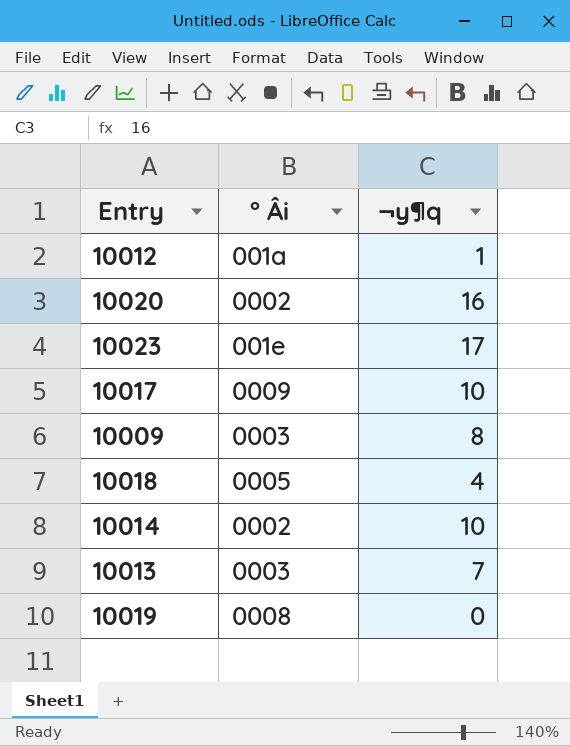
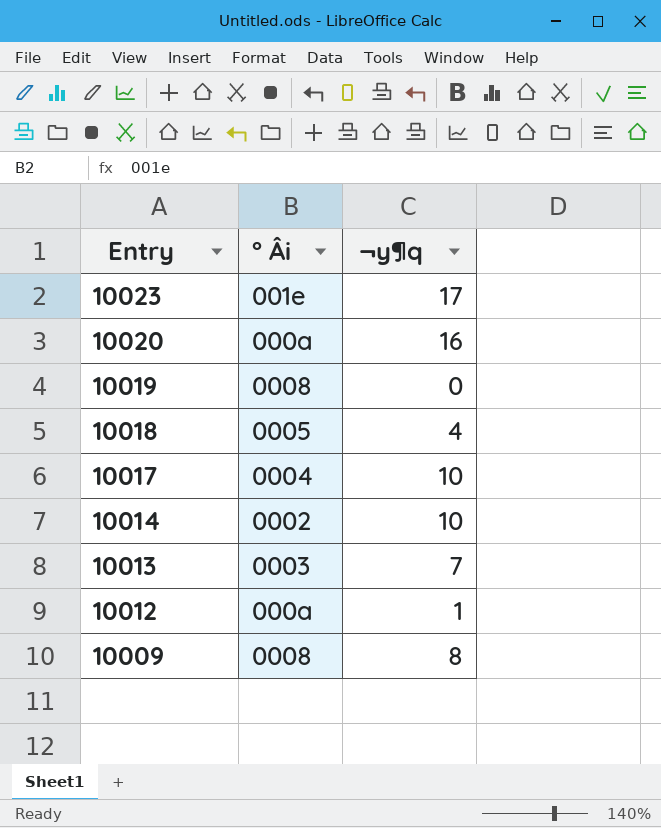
row order: none -> Entry descending
10020 | ° Âi: 0002 -> 000a
10017 | ° Âi: 0009 -> 0004
10012 | ° Âi: 001a -> 000a
10009 | ° Âi: 0003 -> 0008

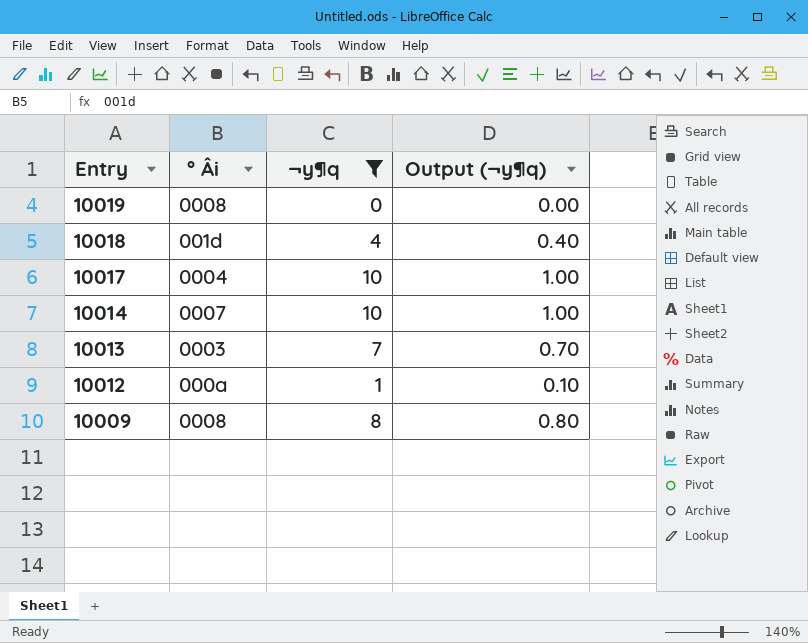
filter: none -> ¬y¶q <= 10
column Output (¬y¶q) | formula: none -> [¬y¶q] * 0.1
10018 | ° Âi: 0005 -> 001d
10014 | ° Âi: 0002 -> 0007

